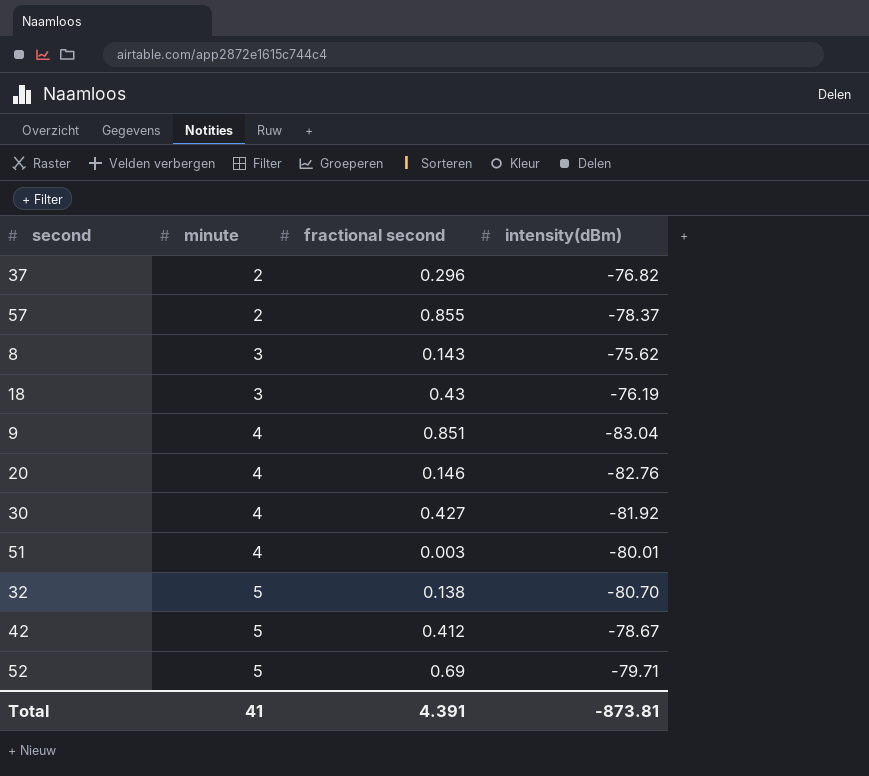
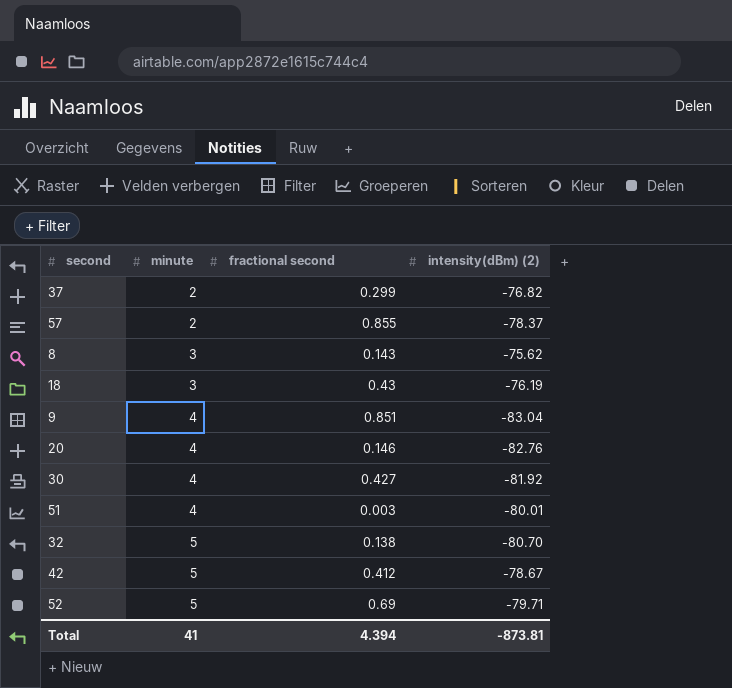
column name: intensity(dBm) -> intensity(dBm) (2)
37 | fractional second: 0.296 -> 0.299
Total | fractional second: 4.391 -> 4.394

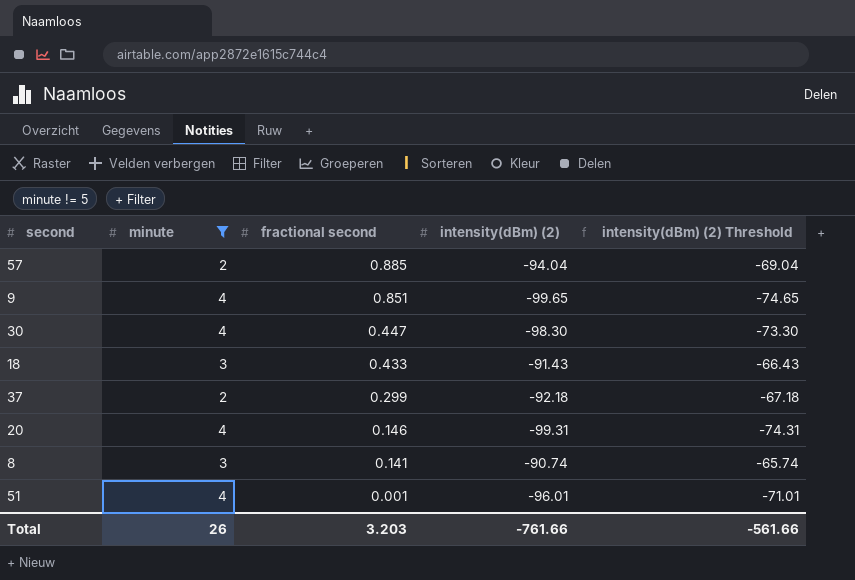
filter: none -> minute != 5
row order: minute ascending -> fractional second descending
column intensity(dBm) (2) Threshold | formula: none -> [intensity(dBm) (2)] + 25
57 | fractional second: 0.855 -> 0.885
57 | intensity(dBm) (2): -78.37 -> -94.04
9 | intensity(dBm) (2): -83.04 -> -99.65
30 | fractional second: 0.427 -> 0.447
30 | intensity(dBm) (2): -81.92 -> -98.30
18 | fractional second: 0.43 -> 0.433
18 | intensity(dBm) (2): -76.19 -> -91.43
37 | intensity(dBm) (2): -76.82 -> -92.18
20 | intensity(dBm) (2): -82.76 -> -99.31
8 | fractional second: 0.143 -> 0.141
8 | intensity(dBm) (2): -75.62 -> -90.74
51 | fractional second: 0.003 -> 0.001
51 | intensity(dBm) (2): -80.01 -> -96.01
Total | minute: 41 -> 26
Total | fractional second: 4.394 -> 3.203
Total | intensity(dBm) (2): -873.81 -> -761.66

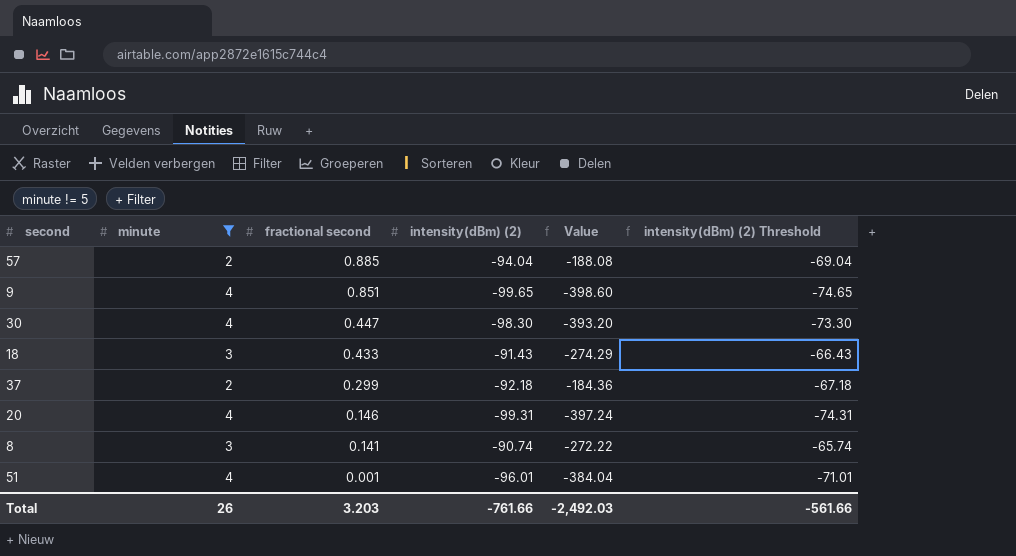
column Value | formula: none -> [minute] * [intensity(dBm) (2)]

